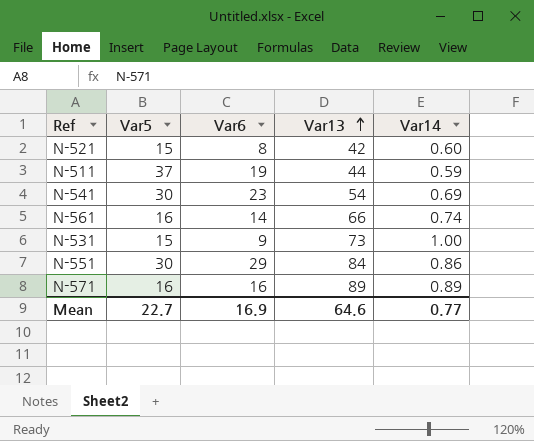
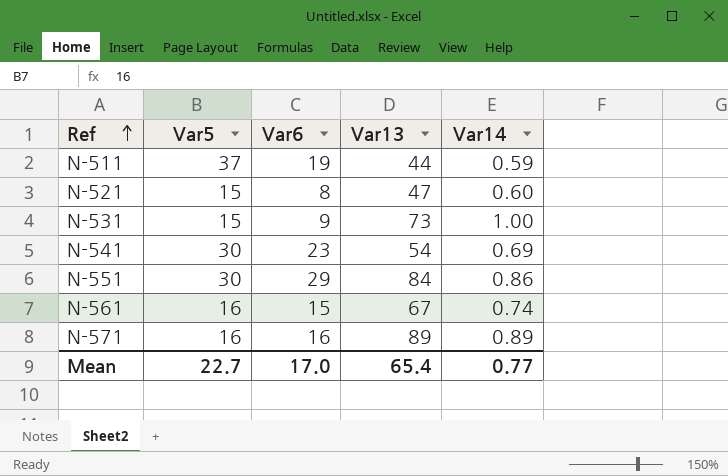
row order: Var13 ascending -> Ref ascending
N-521 | Var13: 42 -> 47
N-561 | Var6: 14 -> 15
N-561 | Var13: 66 -> 67
Mean | Var6: 16.9 -> 17.0
Mean | Var13: 64.6 -> 65.4

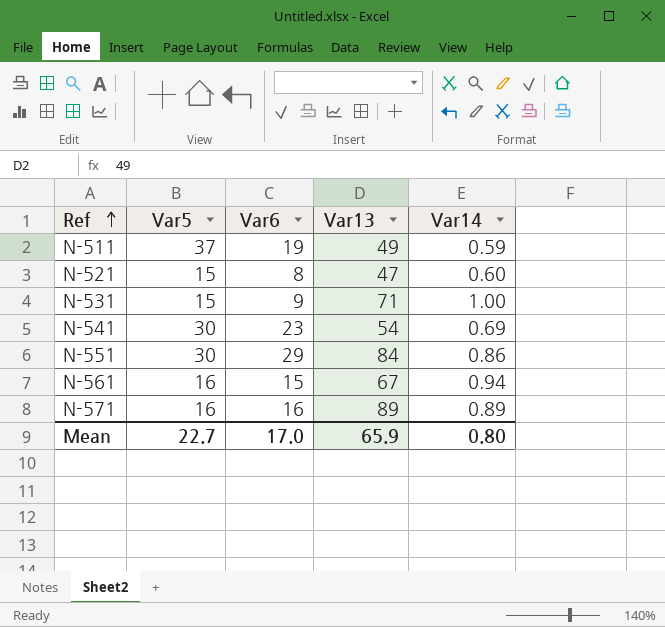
N-511 | Var13: 44 -> 49
N-531 | Var13: 73 -> 71
N-561 | Var14: 0.74 -> 0.94
Mean | Var13: 65.4 -> 65.9
Mean | Var14: 0.77 -> 0.80

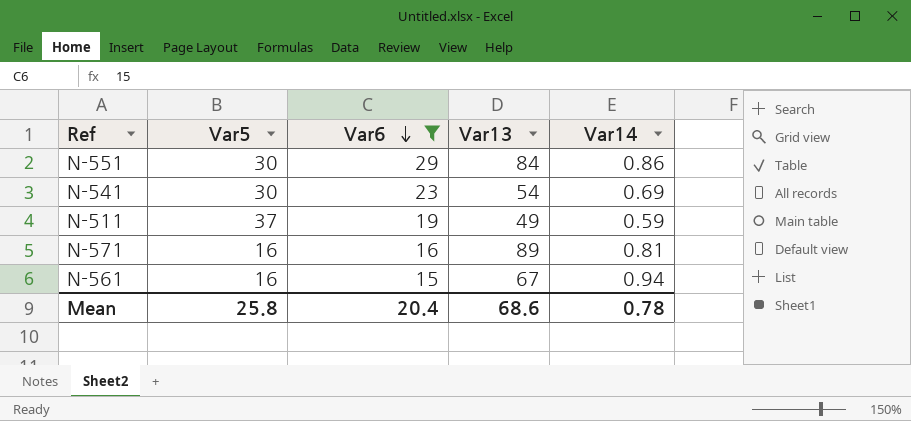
filter: none -> Var6 >= 15
row order: Ref ascending -> Var6 descending
N-571 | Var14: 0.89 -> 0.81
Mean | Var5: 22.7 -> 25.8
Mean | Var6: 17.0 -> 20.4
Mean | Var13: 65.9 -> 68.6
Mean | Var14: 0.80 -> 0.78

